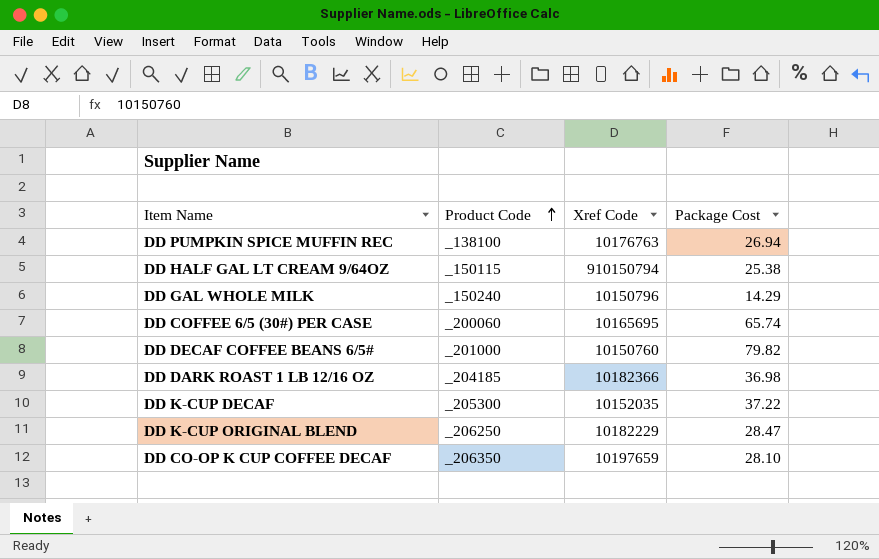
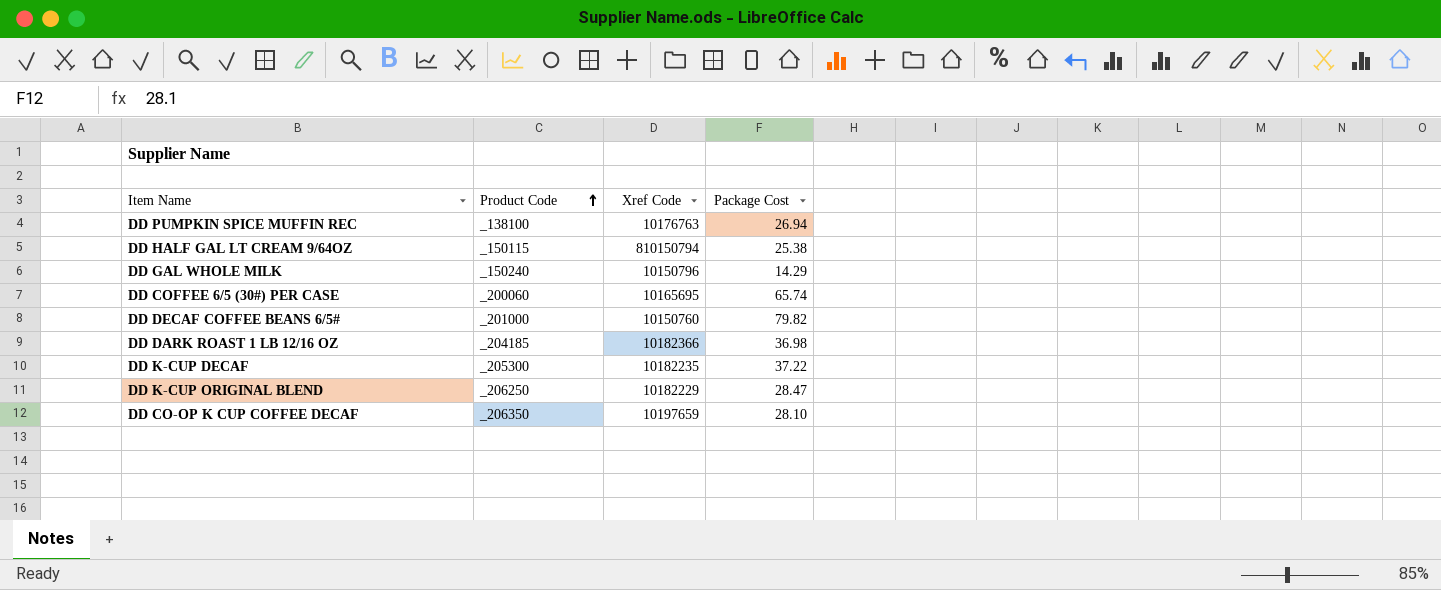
DD HALF GAL LT CREAM 9/64OZ | Xref Code: 910150794 -> 810150794
DD K-CUP DECAF | Xref Code: 10152035 -> 10182235

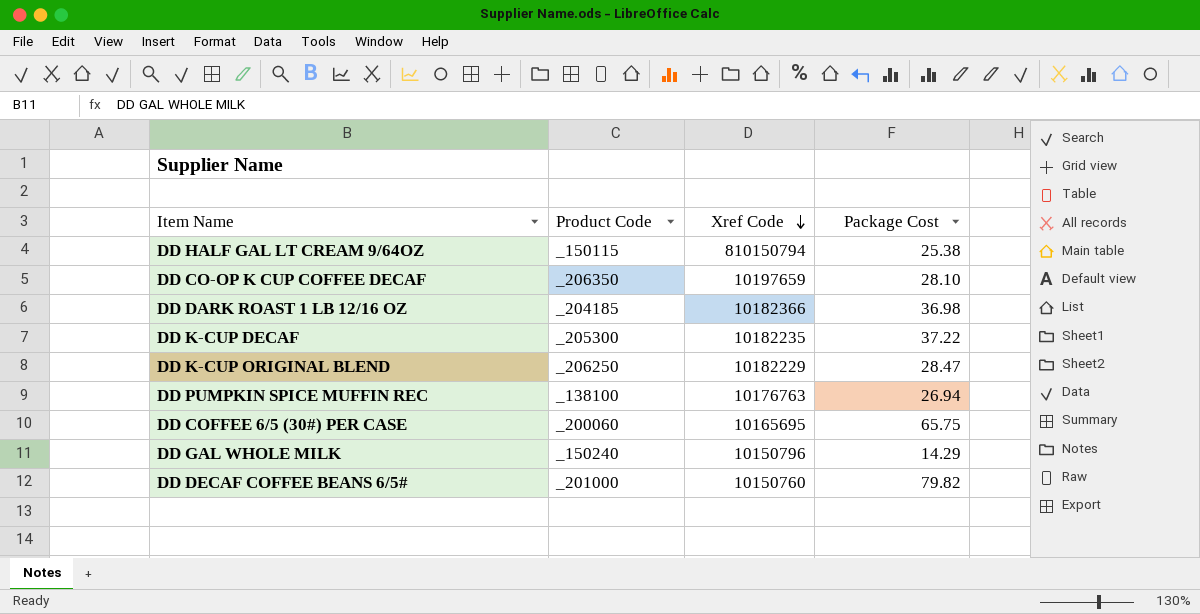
row order: Product Code ascending -> Xref Code descending
DD COFFEE 6/5 (30#) PER CASE | Package Cost: 65.74 -> 65.75

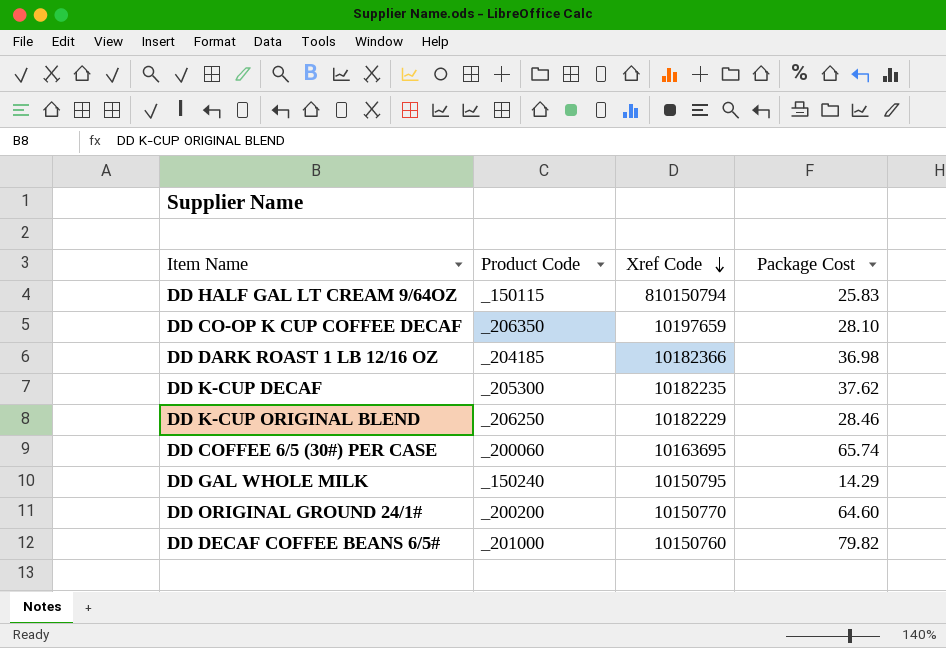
row DD PUMPKIN SPICE MUFFIN REC: _138100 | 10176763 | 26.94 -> none
DD HALF GAL LT CREAM 9/64OZ | Package Cost: 25.38 -> 25.83
DD K-CUP DECAF | Package Cost: 37.22 -> 37.62
DD K-CUP ORIGINAL BLEND | Package Cost: 28.47 -> 28.46
DD COFFEE 6/5 (30#) PER CASE | Xref Code: 10165695 -> 10163695
DD COFFEE 6/5 (30#) PER CASE | Package Cost: 65.75 -> 65.74
DD GAL WHOLE MILK | Xref Code: 10150796 -> 10150795
row DD ORIGINAL GROUND 24/1#: none -> _200200 | 10150770 | 64.60

